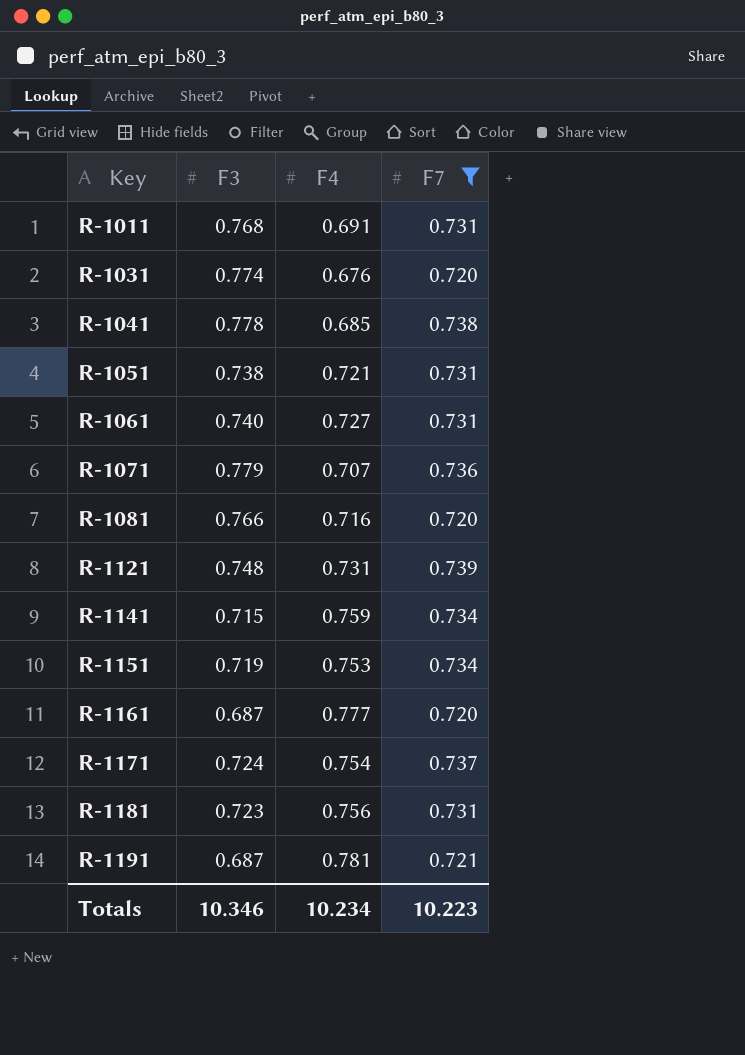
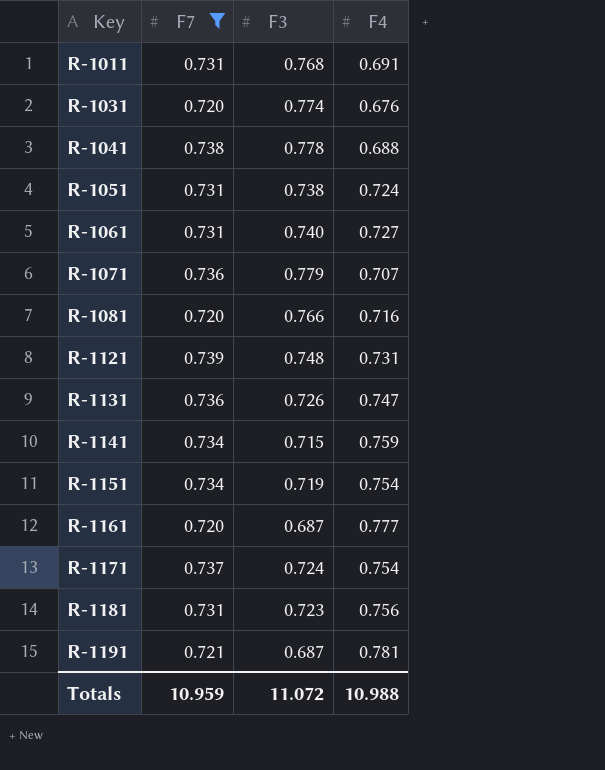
column F7 | position: 4 -> 2
R-1041 | F4: 0.685 -> 0.688
R-1051 | F4: 0.721 -> 0.724
row R-1131: none -> 0.736 | 0.726 | 0.747
R-1151 | F4: 0.753 -> 0.754
Totals | F7: 10.223 -> 10.959
Totals | F3: 10.346 -> 11.072
Totals | F4: 10.234 -> 10.988

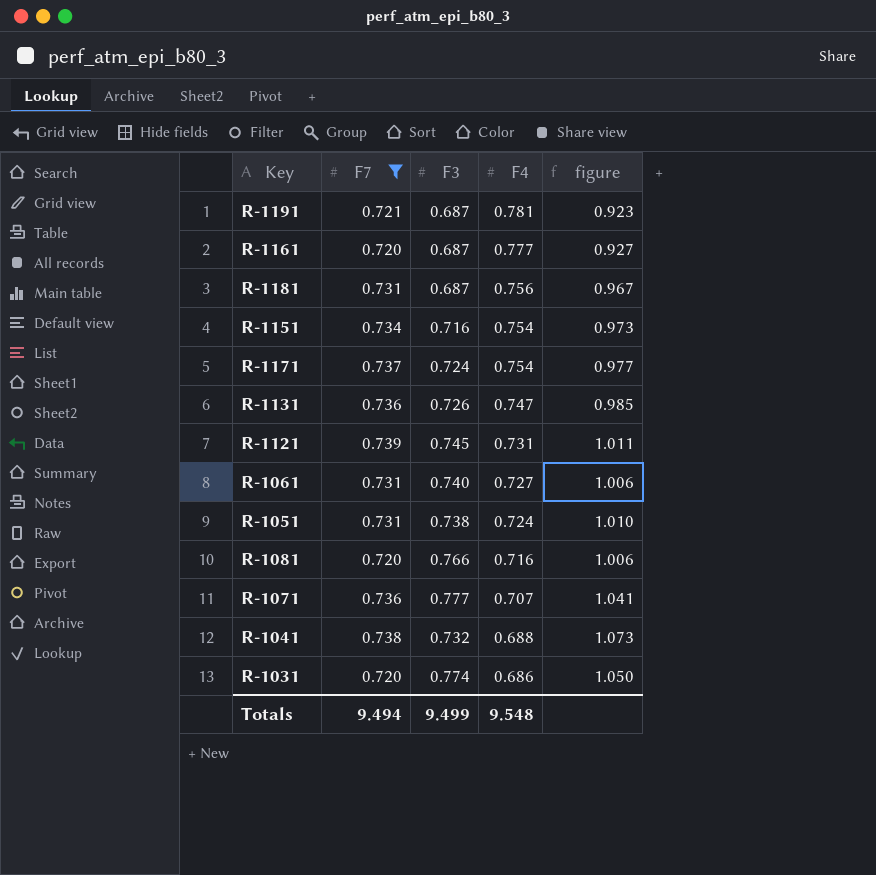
row order: Key ascending -> F4 descending
column figure | formula: none -> [F7] / [F4]
row R-1011: 0.731 | 0.768 | 0.691 -> none
row R-1141: 0.734 | 0.715 | 0.759 -> none
R-1181 | F3: 0.723 -> 0.687
R-1151 | F3: 0.719 -> 0.716
R-1121 | F3: 0.748 -> 0.745
R-1071 | F3: 0.779 -> 0.777
R-1041 | F3: 0.778 -> 0.732
R-1031 | F4: 0.676 -> 0.686
Totals | F7: 10.959 -> 9.494
Totals | F3: 11.072 -> 9.499
Totals | F4: 10.988 -> 9.548

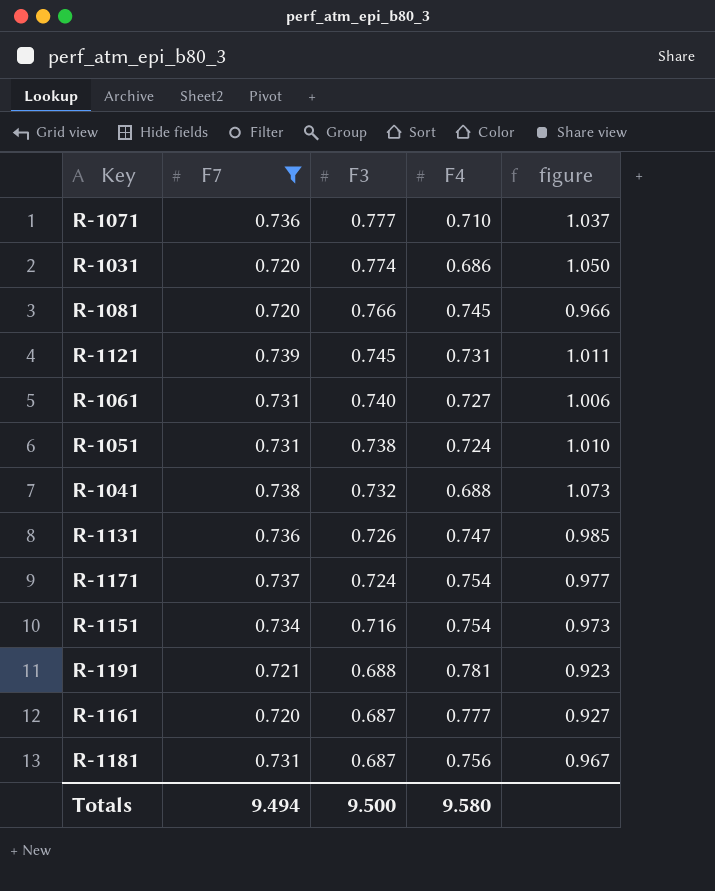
row order: F4 descending -> F3 descending
R-1071 | F4: 0.707 -> 0.710
R-1071 | figure: 1.041 -> 1.037
R-1081 | F4: 0.716 -> 0.745
R-1081 | figure: 1.006 -> 0.966
R-1191 | F3: 0.687 -> 0.688
Totals | F3: 9.499 -> 9.500
Totals | F4: 9.548 -> 9.580

